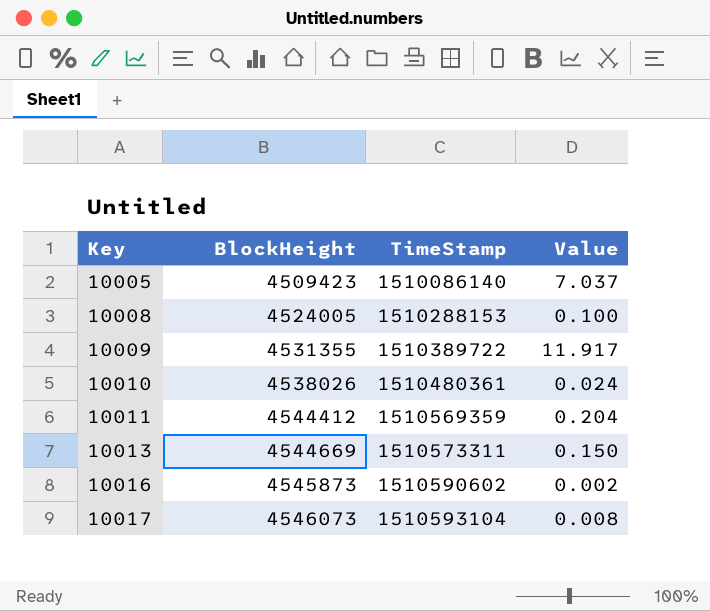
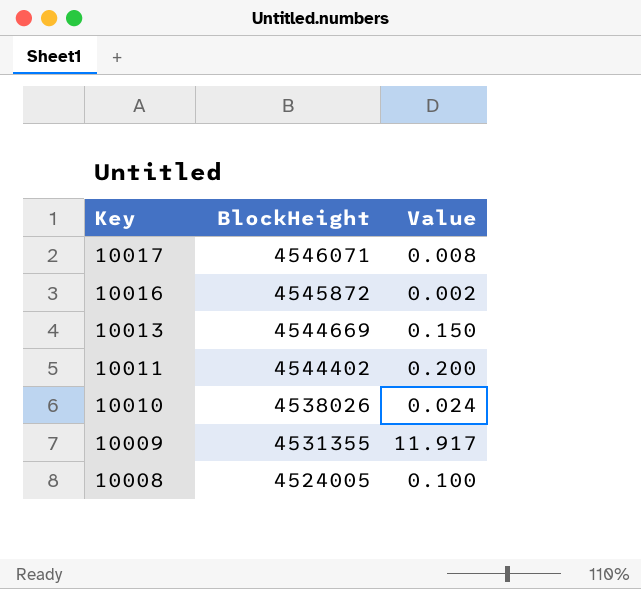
row order: Key ascending -> Key descending
column TimeStamp | position: 3 -> none
row 10005: 4509423 | 1510086140 | 7.037 -> none
10017 | BlockHeight: 4546073 -> 4546071
10016 | BlockHeight: 4545873 -> 4545872
10011 | BlockHeight: 4544412 -> 4544402
10011 | Value: 0.204 -> 0.200

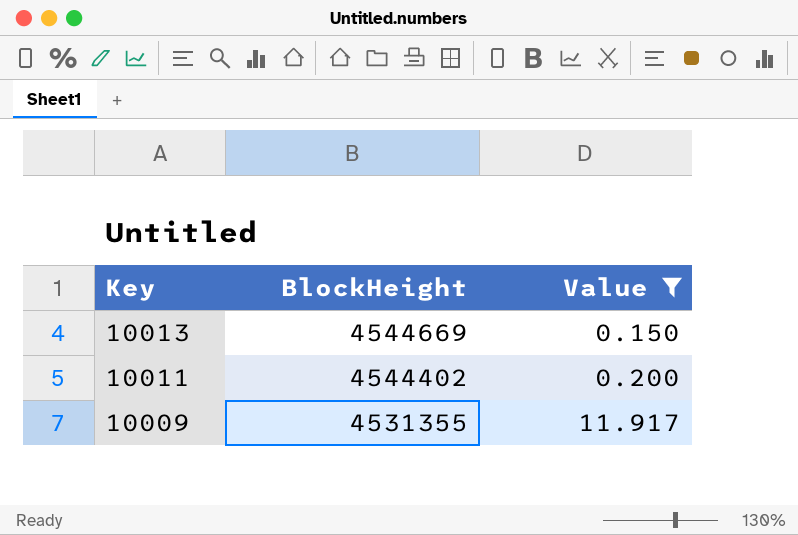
filter: none -> Value >= 0.150

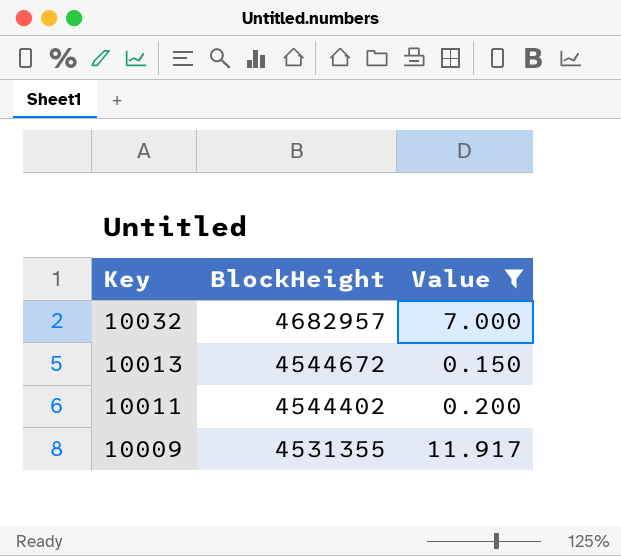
row 10032: none -> 4682957 | 7.000
10013 | BlockHeight: 4544669 -> 4544672

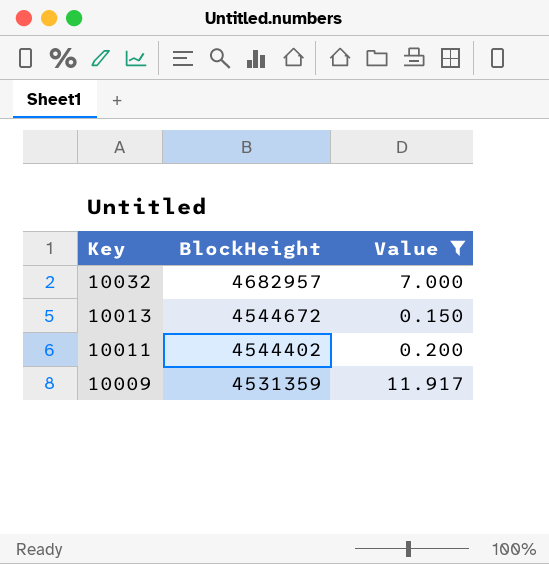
10009 | BlockHeight: 4531355 -> 4531359

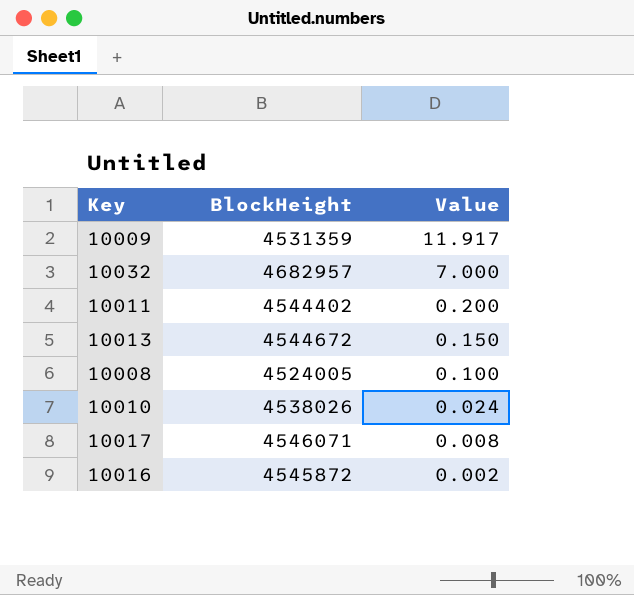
filter: Value >= 0.150 -> none
row order: Key descending -> Value descending

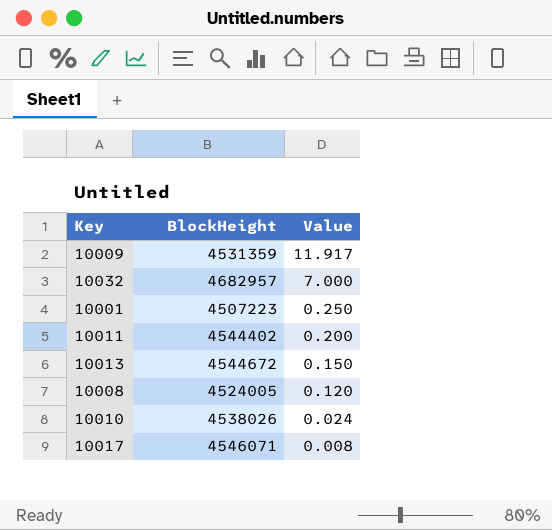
row 10016: 4545872 | 0.002 -> none
row 10001: none -> 4507223 | 0.250
10008 | Value: 0.100 -> 0.120

